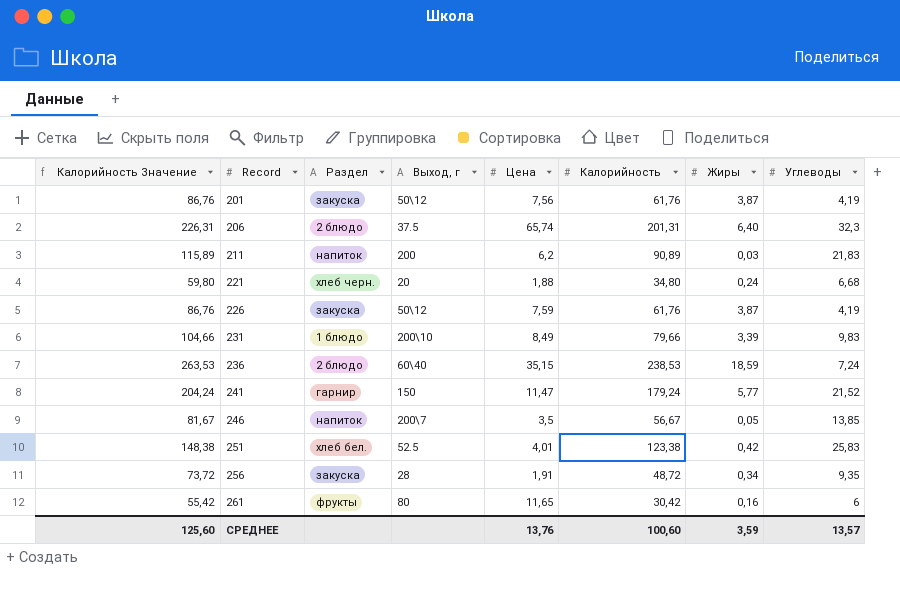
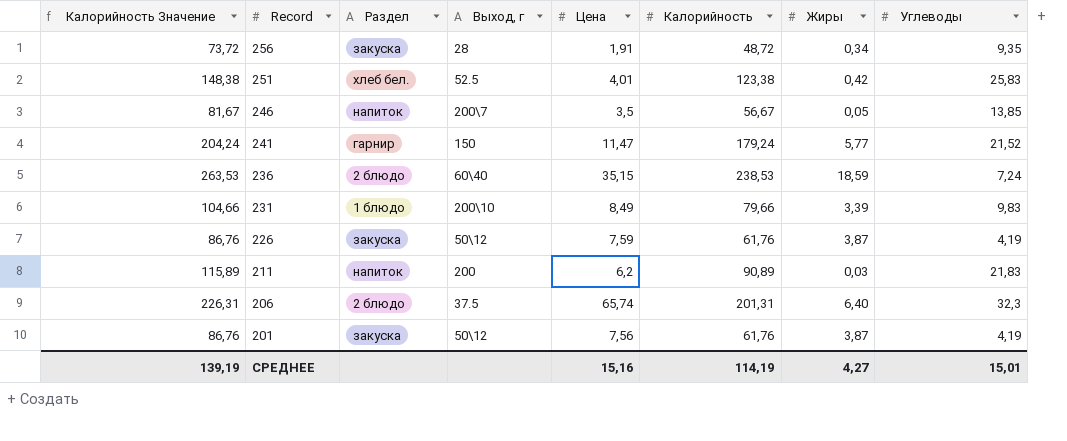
row order: Record ascending -> Record descending
row 221: 59,80 | хлеб черн. | 20 | 1,88 | 34,80 | 0,24 | 6,68 -> none
row 261: 55,42 | фрукты | 80 | 11,65 | 30,42 | 0,16 | 6 -> none
СРЕДНЕЕ | Калорийность Значение: 125,60 -> 139,19
СРЕДНЕЕ | Цена: 13,76 -> 15,16
СРЕДНЕЕ | Калорийность: 100,60 -> 114,19
СРЕДНЕЕ | Жиры: 3,59 -> 4,27
СРЕДНЕЕ | Углеводы: 13,57 -> 15,01

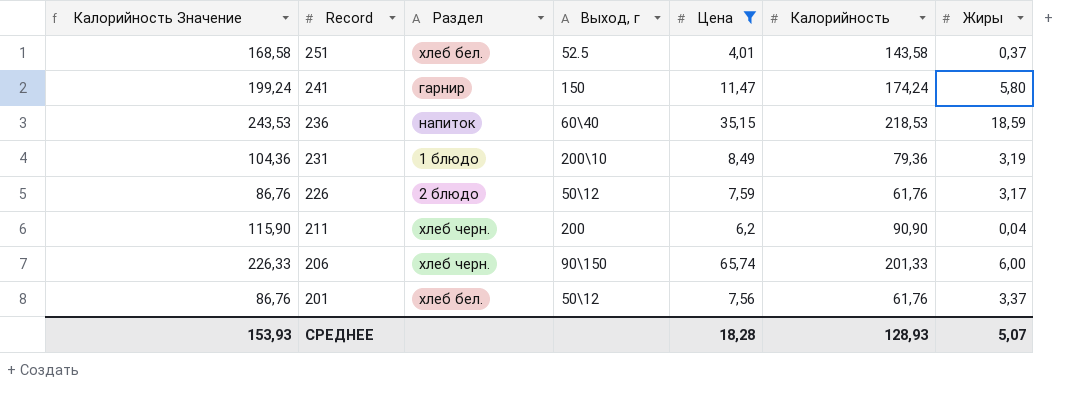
filter: none -> Цена >= 4,01
column Углеводы | position: 8 -> none
251 | Калорийность Значение: 148,38 -> 168,58
251 | Калорийность: 123,38 -> 143,58
251 | Жиры: 0,42 -> 0,37
241 | Калорийность Значение: 204,24 -> 199,24
241 | Калорийность: 179,24 -> 174,24
241 | Жиры: 5,77 -> 5,80
236 | Калорийность Значение: 263,53 -> 243,53
236 | Раздел: 2 блюдо -> напиток
236 | Калорийность: 238,53 -> 218,53
231 | Калорийность Значение: 104,66 -> 104,36
231 | Калорийность: 79,66 -> 79,36
231 | Жиры: 3,39 -> 3,19
226 | Раздел: закуска -> 2 блюдо
226 | Жиры: 3,87 -> 3,17
211 | Калорийность Значение: 115,89 -> 115,90
211 | Раздел: напиток -> хлеб черн.
211 | Калорийность: 90,89 -> 90,90
211 | Жиры: 0,03 -> 0,04
206 | Калорийность Значение: 226,31 -> 226,33
206 | Раздел: 2 блюдо -> хлеб черн.
206 | Выход, г: 37.5 -> 90\150
206 | Калорийность: 201,31 -> 201,33
206 | Жиры: 6,40 -> 6,00
201 | Раздел: закуска -> хлеб бел.
201 | Жиры: 3,87 -> 3,37
СРЕДНЕЕ | Калорийность Значение: 139,19 -> 153,93
СРЕДНЕЕ | Цена: 15,16 -> 18,28
СРЕДНЕЕ | Калорийность: 114,19 -> 128,93
СРЕДНЕЕ | Жиры: 4,27 -> 5,07

